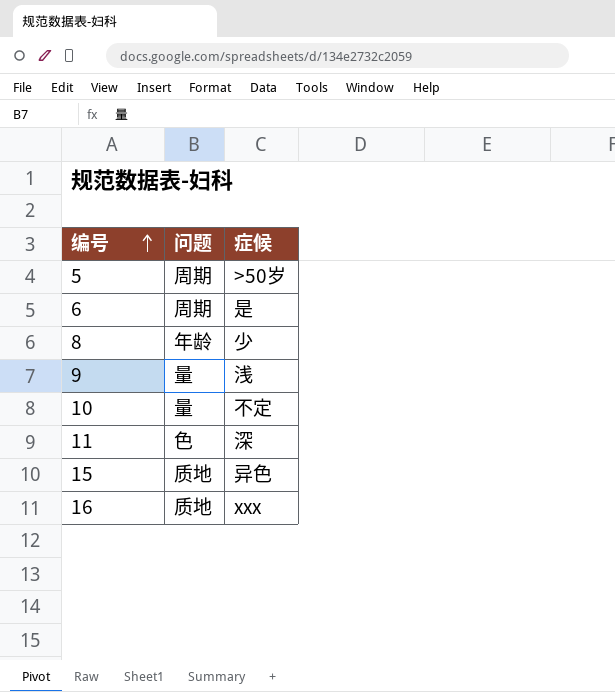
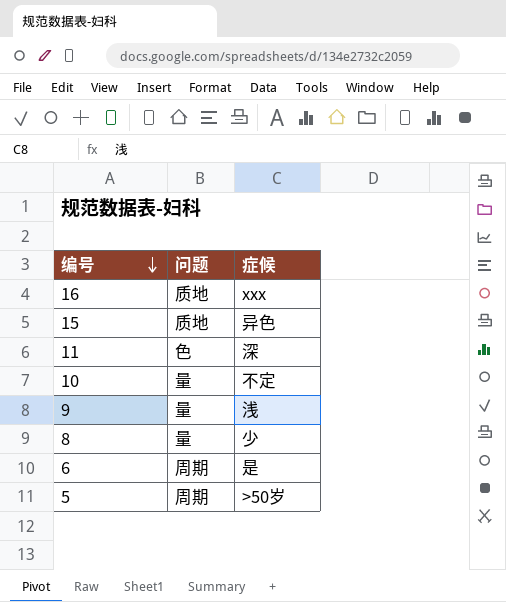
row order: 编号 ascending -> 编号 descending
8 | 问题: 年龄 -> 量

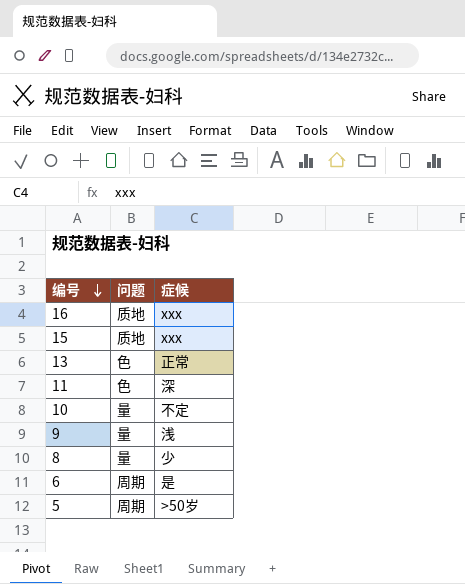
15 | 症候: 异色 -> xxx
row 13: none -> 色 | 正常

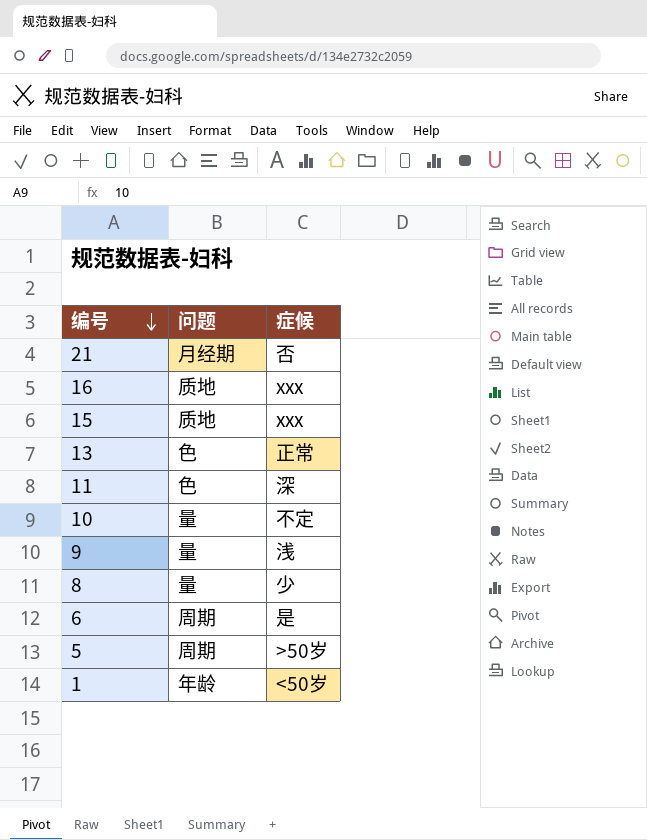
row 21: none -> 月经期 | 否
row 1: none -> 年龄 | <50岁

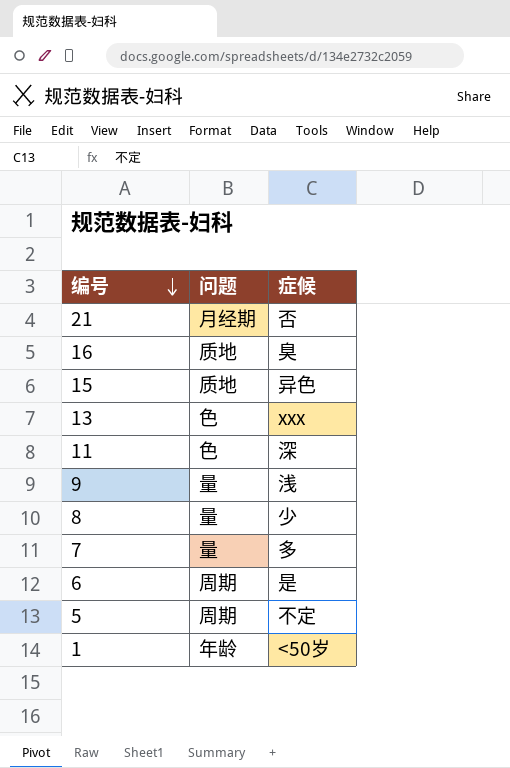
row 10: 量 | 不定 -> none
16 | 症候: xxx -> 臭
15 | 症候: xxx -> 异色
13 | 症候: 正常 -> xxx
row 7: none -> 量 | 多
5 | 症候: >50岁 -> 不定

